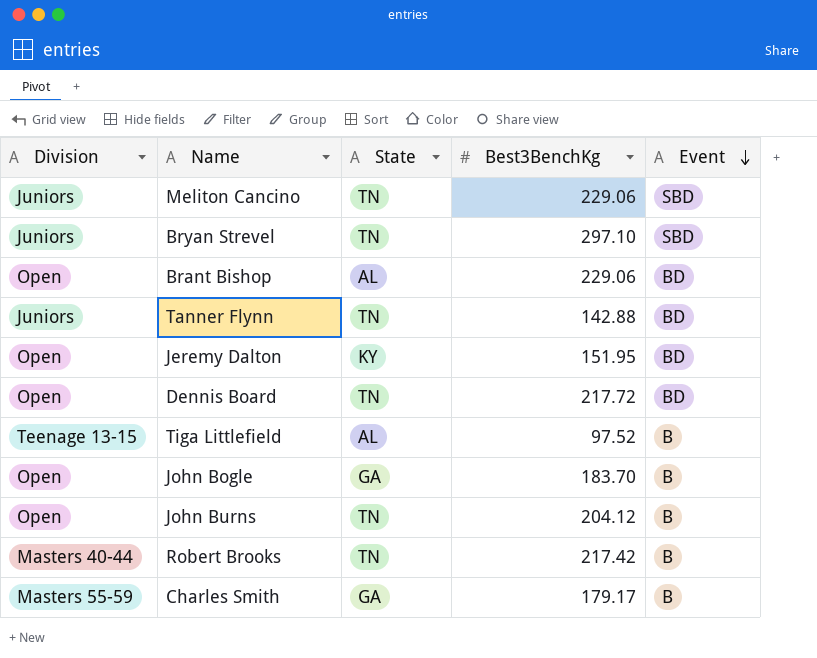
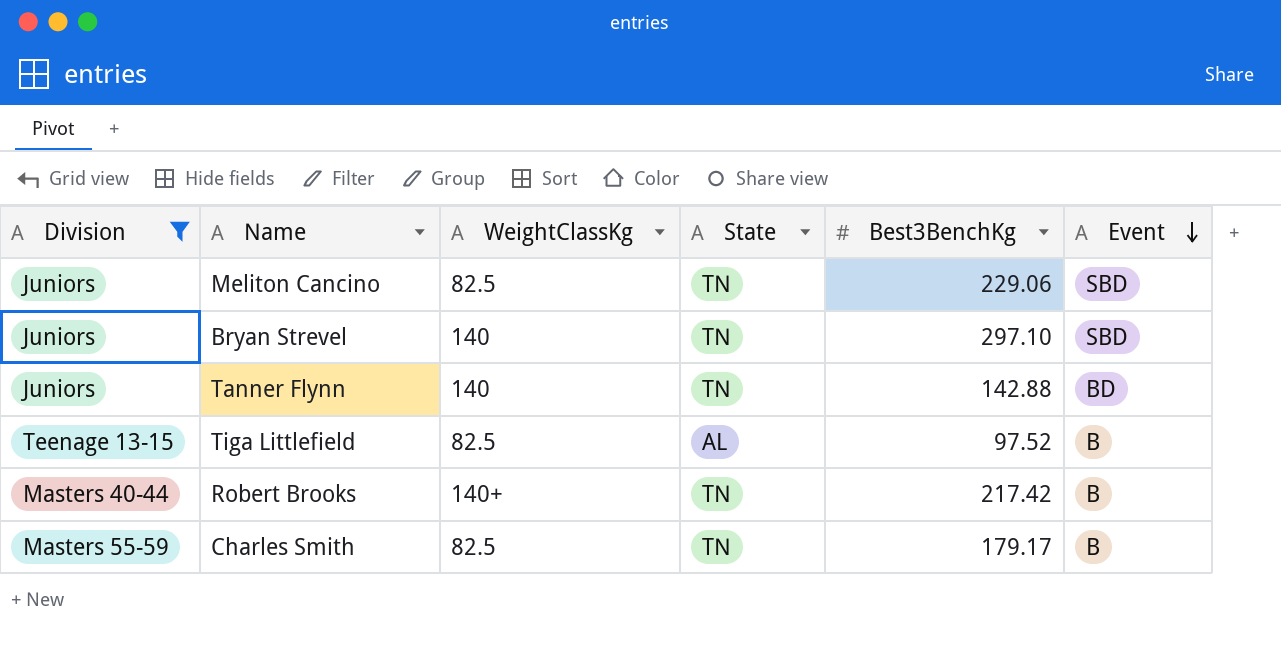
filter: none -> Division != Open
column WeightClassKg | position: none -> 3
Charles Smith | State: GA -> TN

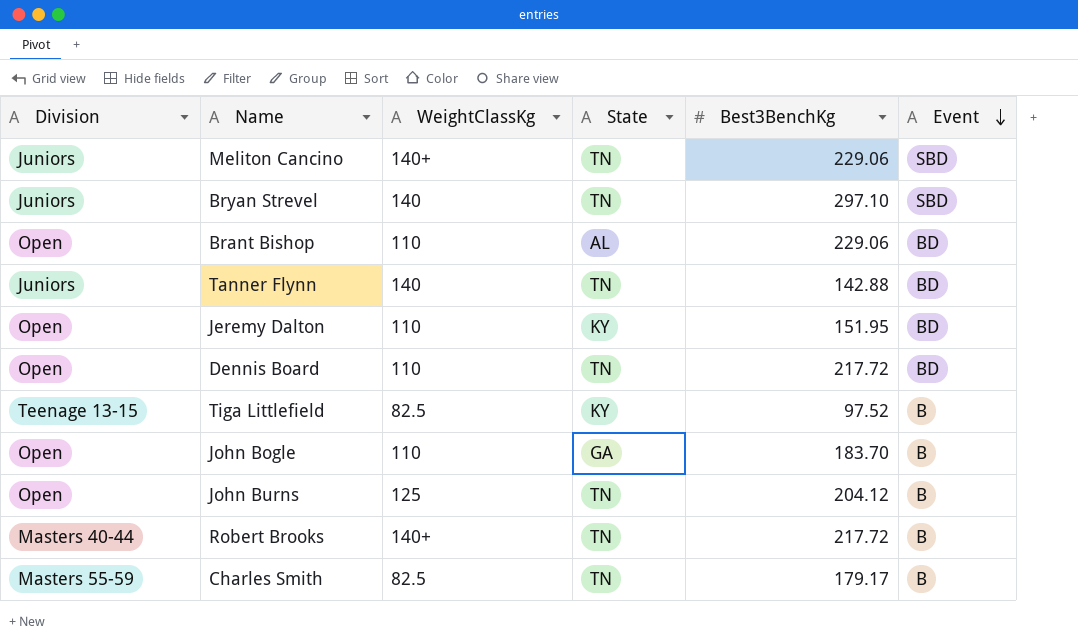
filter: Division != Open -> none
Meliton Cancino | WeightClassKg: 82.5 -> 140+
Tiga Littlefield | State: AL -> KY
Robert Brooks | Best3BenchKg: 217.42 -> 217.72

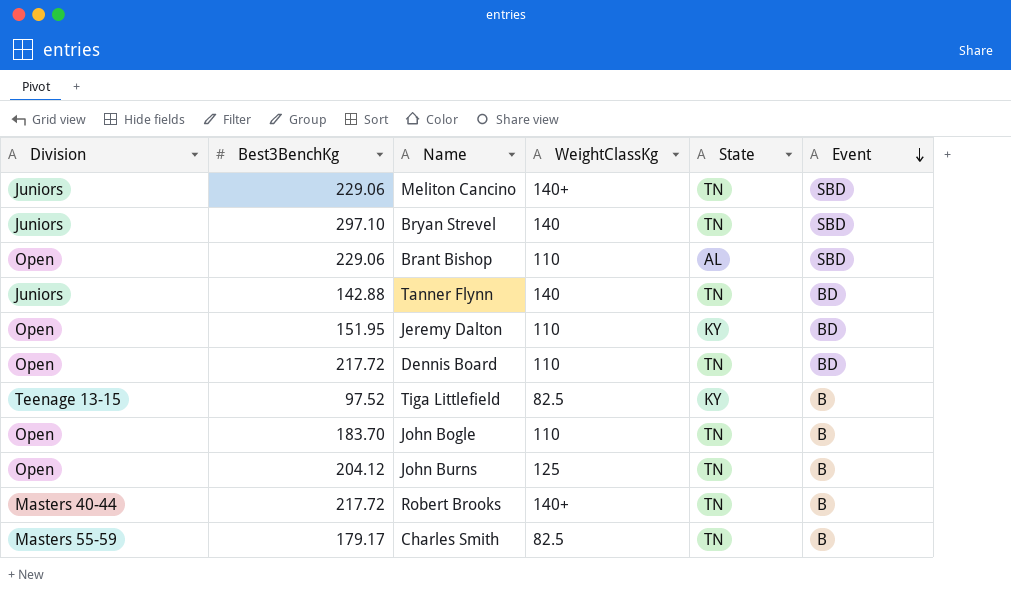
column Best3BenchKg | position: 5 -> 2
Brant Bishop | Event: BD -> SBD
John Bogle | State: GA -> TN

